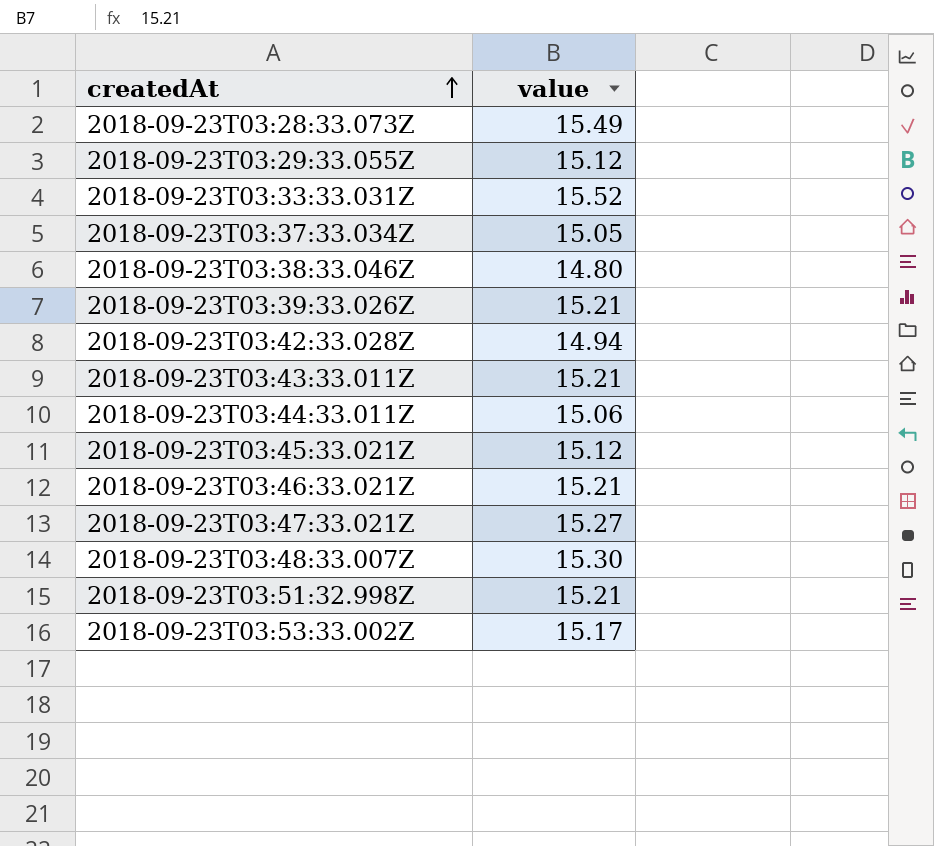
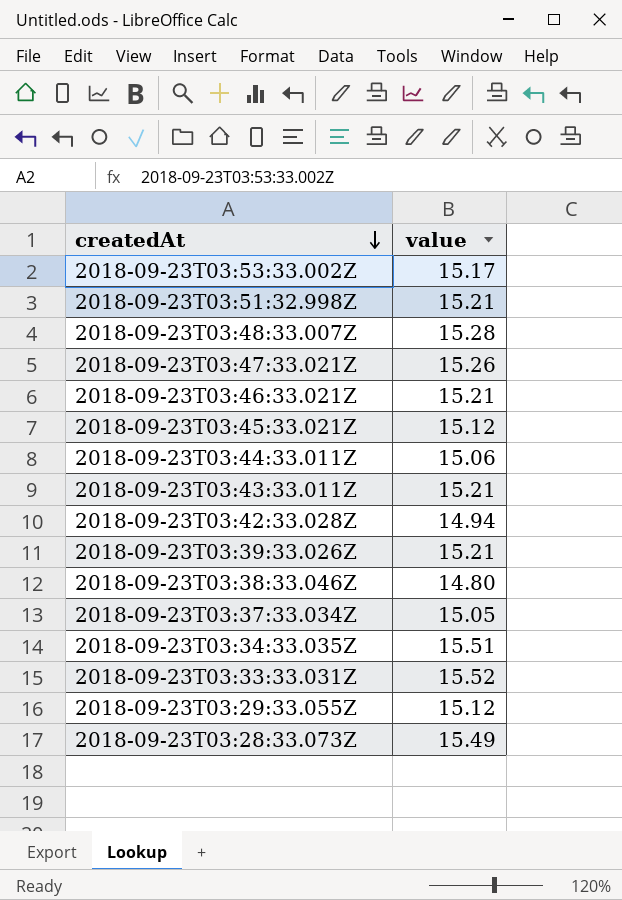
row order: createdAt ascending -> createdAt descending
2018-09-23T03:48:33.007Z | value: 15.30 -> 15.28
2018-09-23T03:47:33.021Z | value: 15.27 -> 15.26
row 2018-09-23T03:34:33.035Z: none -> 15.51

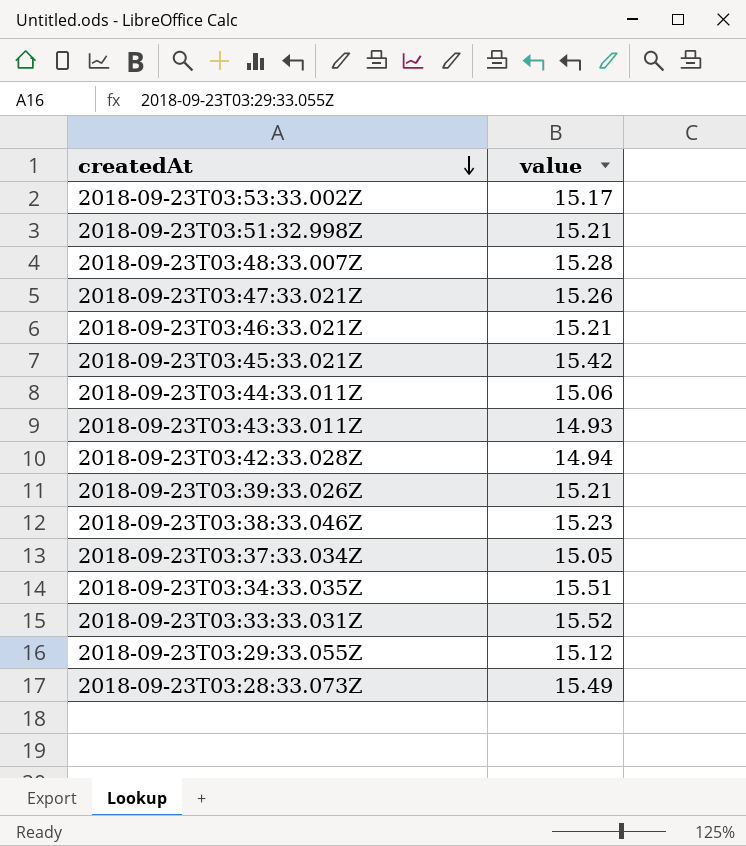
2018-09-23T03:45:33.021Z | value: 15.12 -> 15.42
2018-09-23T03:43:33.011Z | value: 15.21 -> 14.93
2018-09-23T03:38:33.046Z | value: 14.80 -> 15.23

